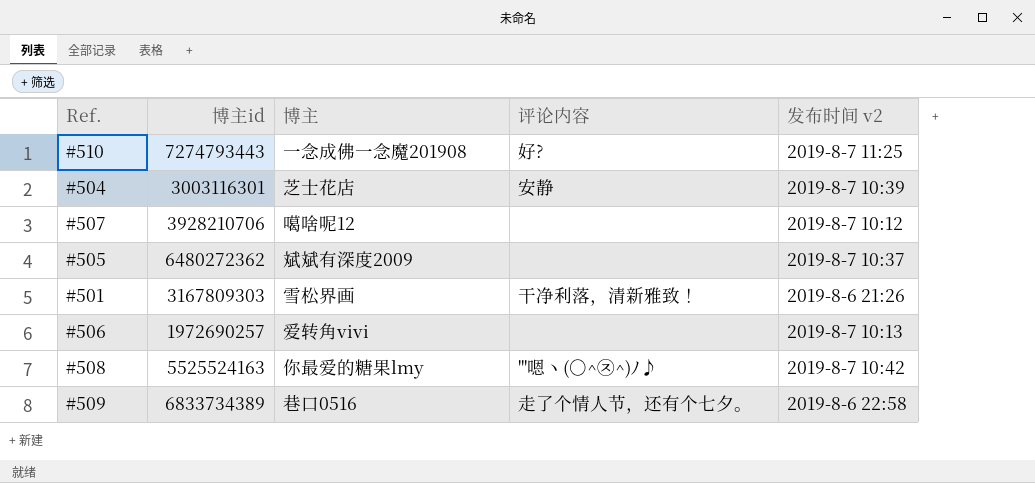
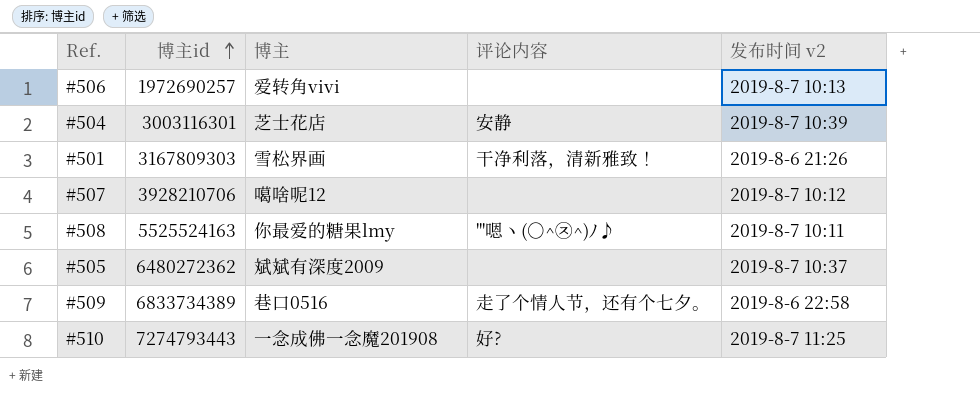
row order: none -> 博主id ascending
#508 | 发布时间 v2: 2019-8-7 10:42 -> 2019-8-7 10:11

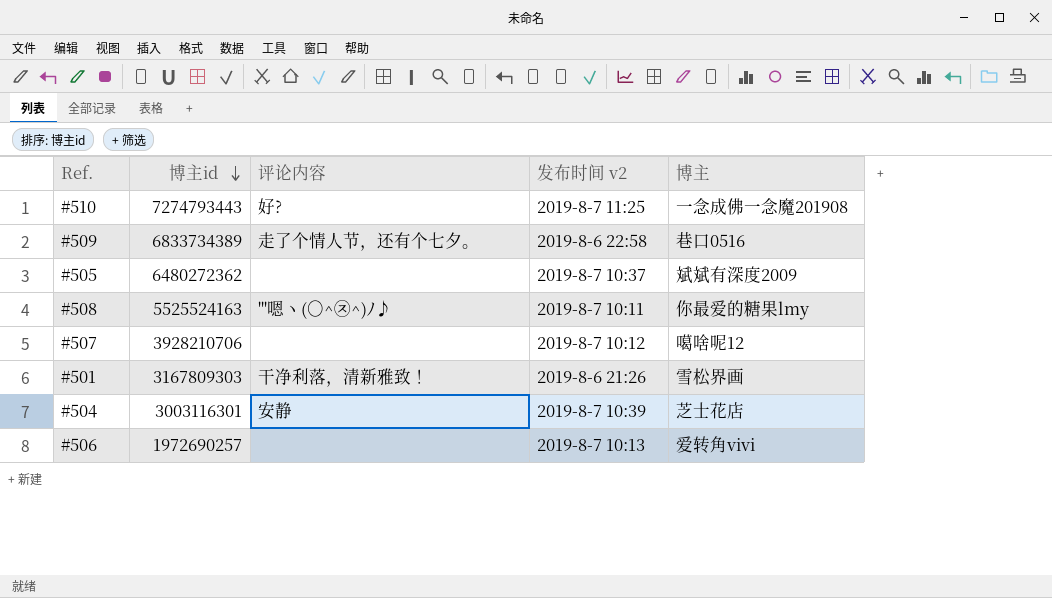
row order: 博主id ascending -> 博主id descending
column 博主 | position: 3 -> 5

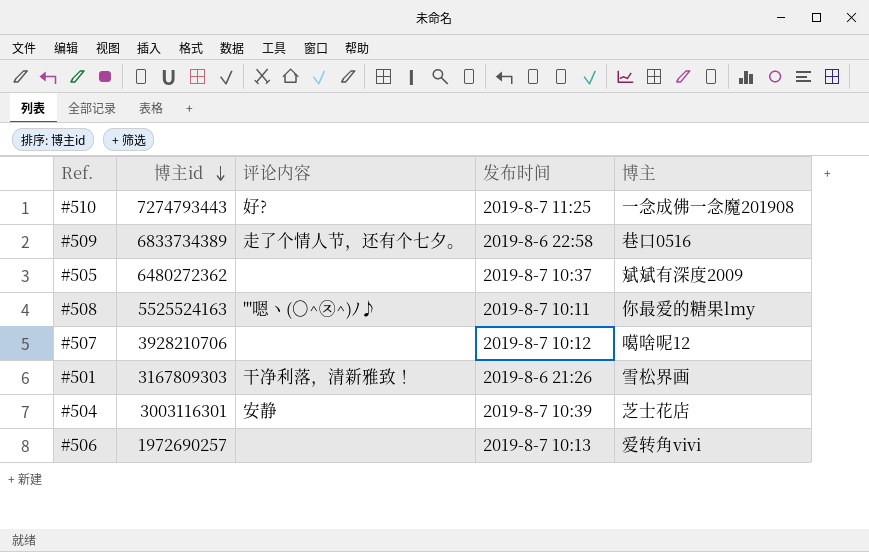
column name: 发布时间 v2 -> 发布时间

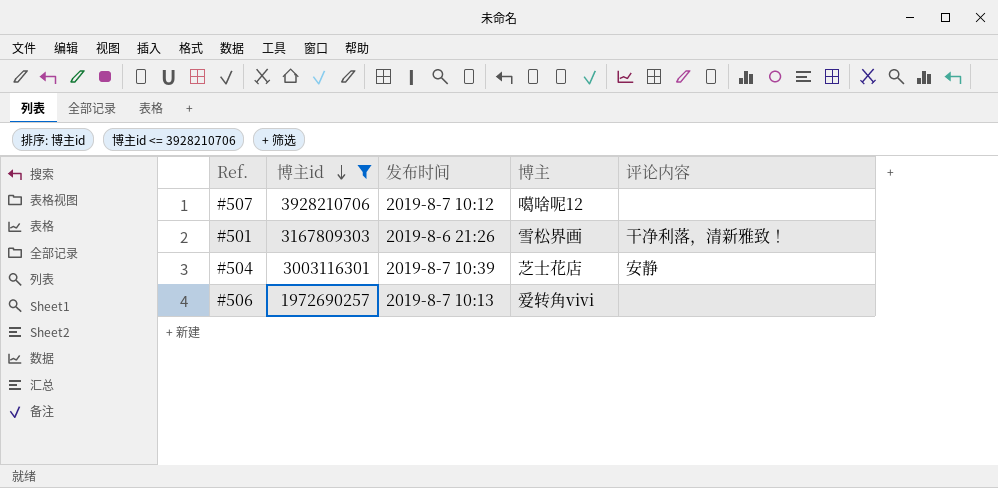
filter: none -> 博主id <= 3928210706
column 评论内容 | position: 3 -> 5

